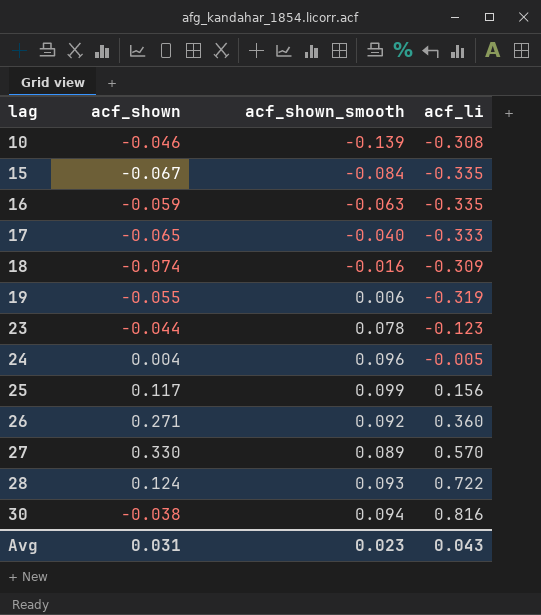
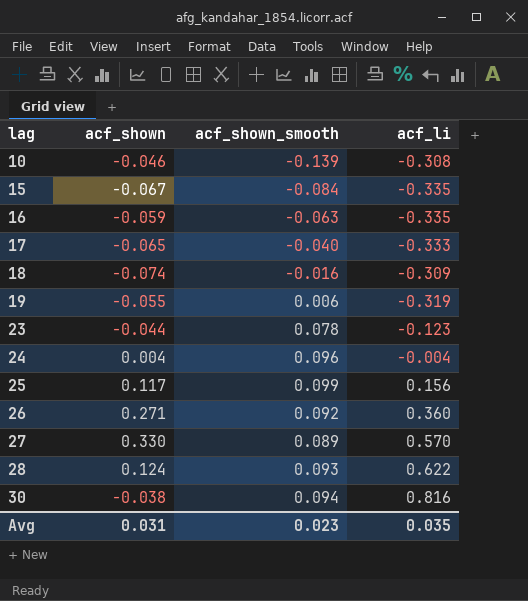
24 | acf_li: -0.005 -> -0.004
28 | acf_li: 0.722 -> 0.622
Avg | acf_li: 0.043 -> 0.035

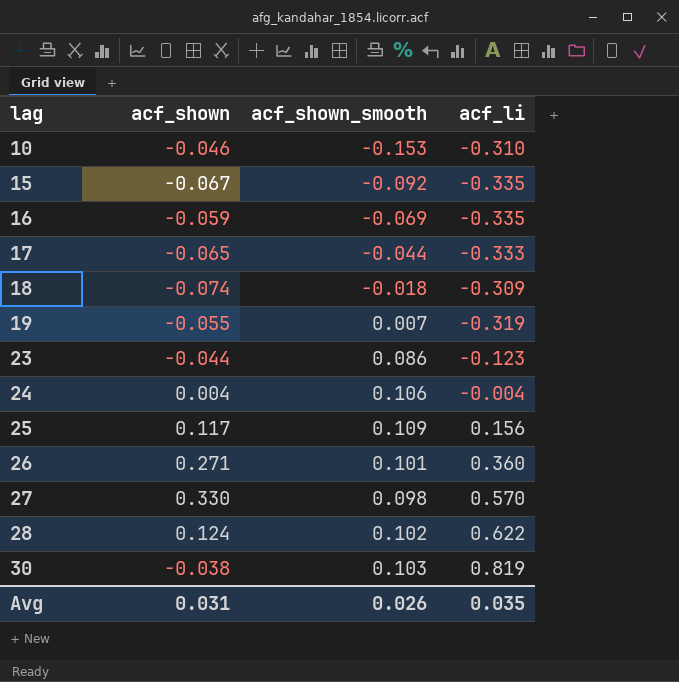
10 | acf_shown_smooth: -0.139 -> -0.153
10 | acf_li: -0.308 -> -0.310
15 | acf_shown_smooth: -0.084 -> -0.092
16 | acf_shown_smooth: -0.063 -> -0.069
17 | acf_shown_smooth: -0.040 -> -0.044
18 | acf_shown_smooth: -0.016 -> -0.018
19 | acf_shown_smooth: 0.006 -> 0.007
23 | acf_shown_smooth: 0.078 -> 0.086
24 | acf_shown_smooth: 0.096 -> 0.106
25 | acf_shown_smooth: 0.099 -> 0.109
26 | acf_shown_smooth: 0.092 -> 0.101
27 | acf_shown_smooth: 0.089 -> 0.098
28 | acf_shown_smooth: 0.093 -> 0.102
30 | acf_shown_smooth: 0.094 -> 0.103
30 | acf_li: 0.816 -> 0.819
Avg | acf_shown_smooth: 0.023 -> 0.026

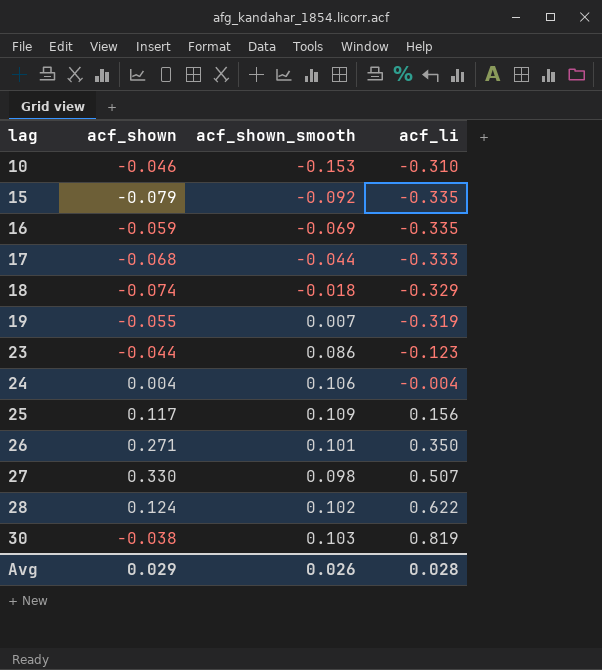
15 | acf_shown: -0.067 -> -0.079
17 | acf_shown: -0.065 -> -0.068
18 | acf_li: -0.309 -> -0.329
26 | acf_li: 0.360 -> 0.350
27 | acf_li: 0.570 -> 0.507
Avg | acf_shown: 0.031 -> 0.029
Avg | acf_li: 0.035 -> 0.028

